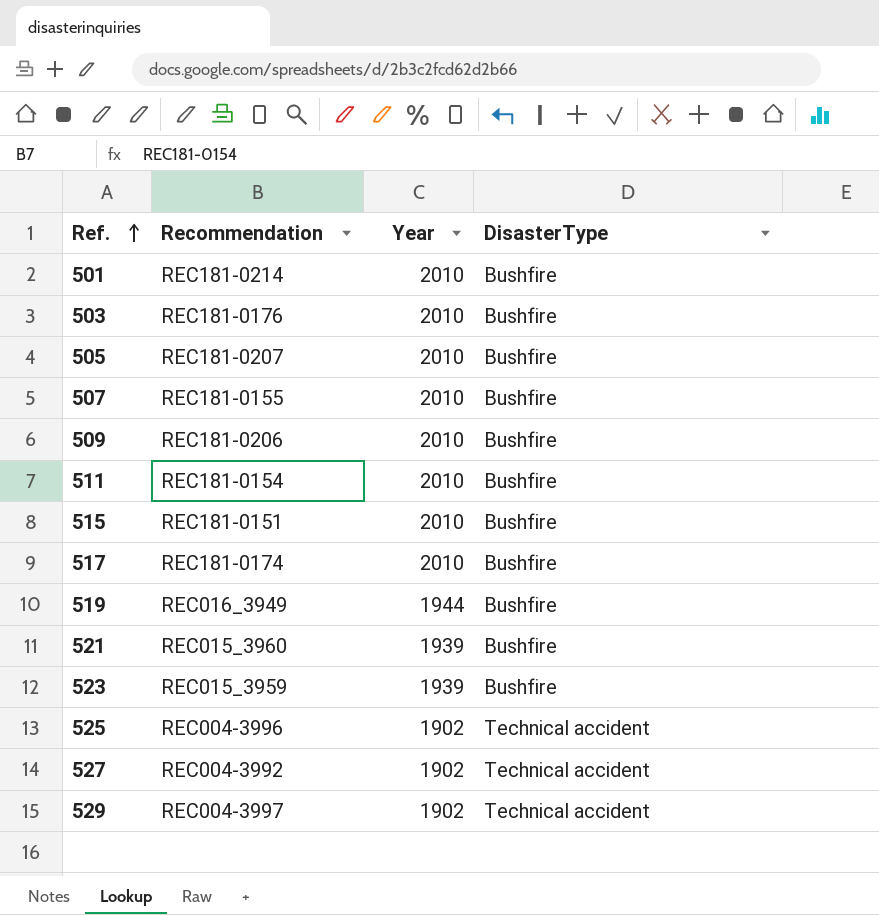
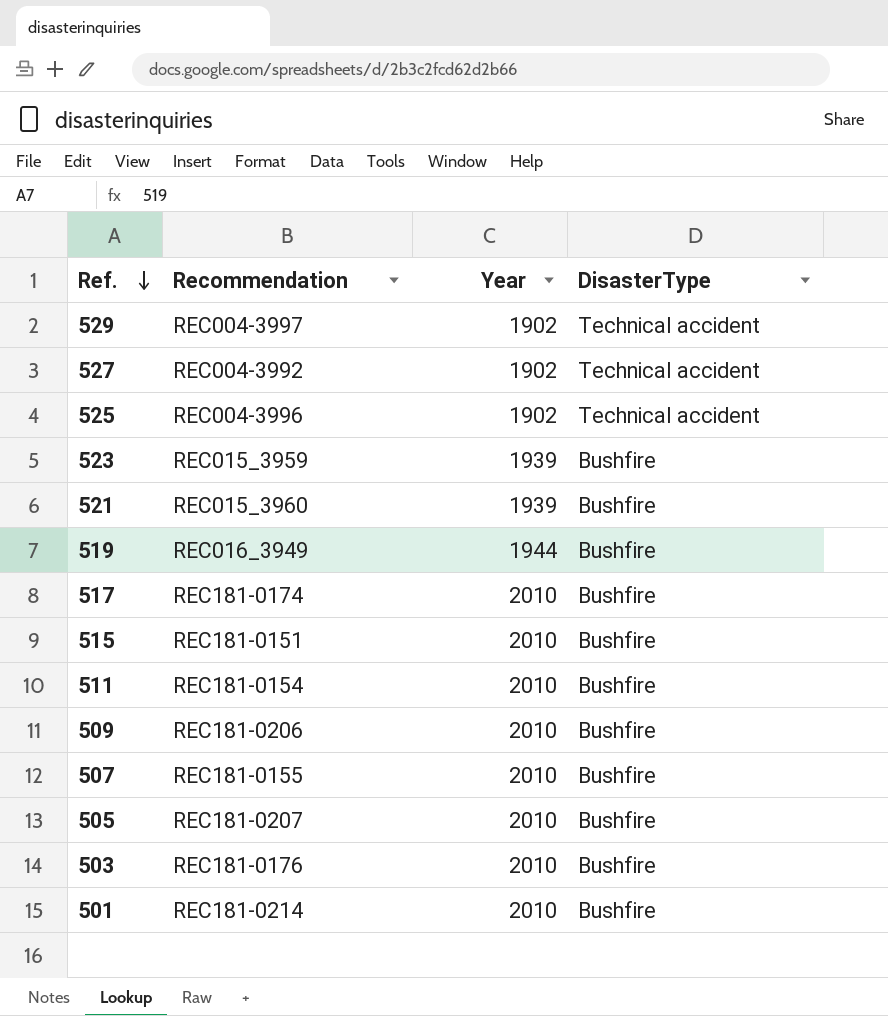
row order: Ref. ascending -> Ref. descending

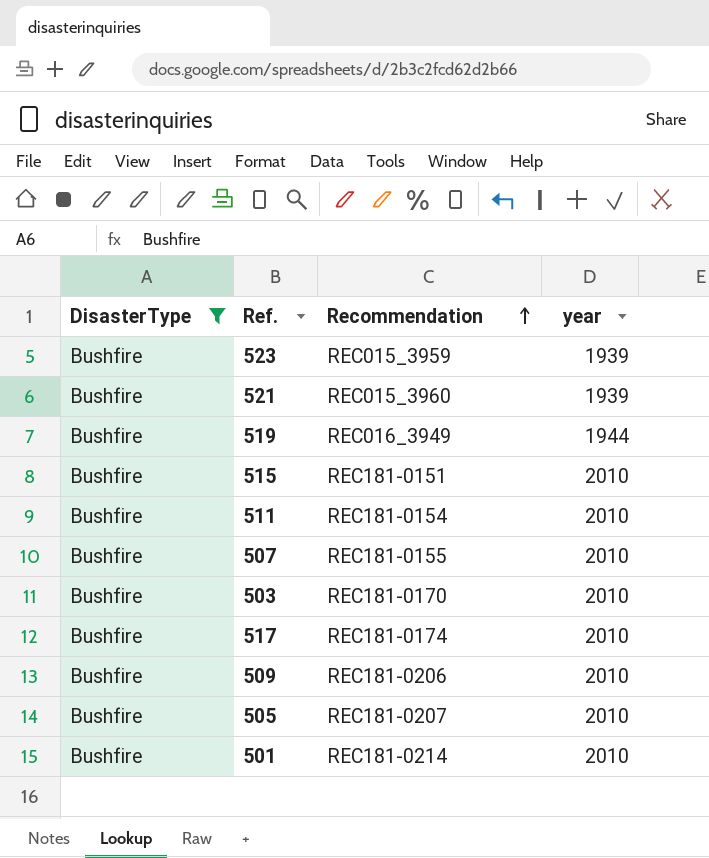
filter: none -> DisasterType = Bushfire
row order: Ref. descending -> Recommendation ascending
column DisasterType | position: 4 -> 1
column name: Year -> year
503 | Recommendation: REC181-0176 -> REC181-0170

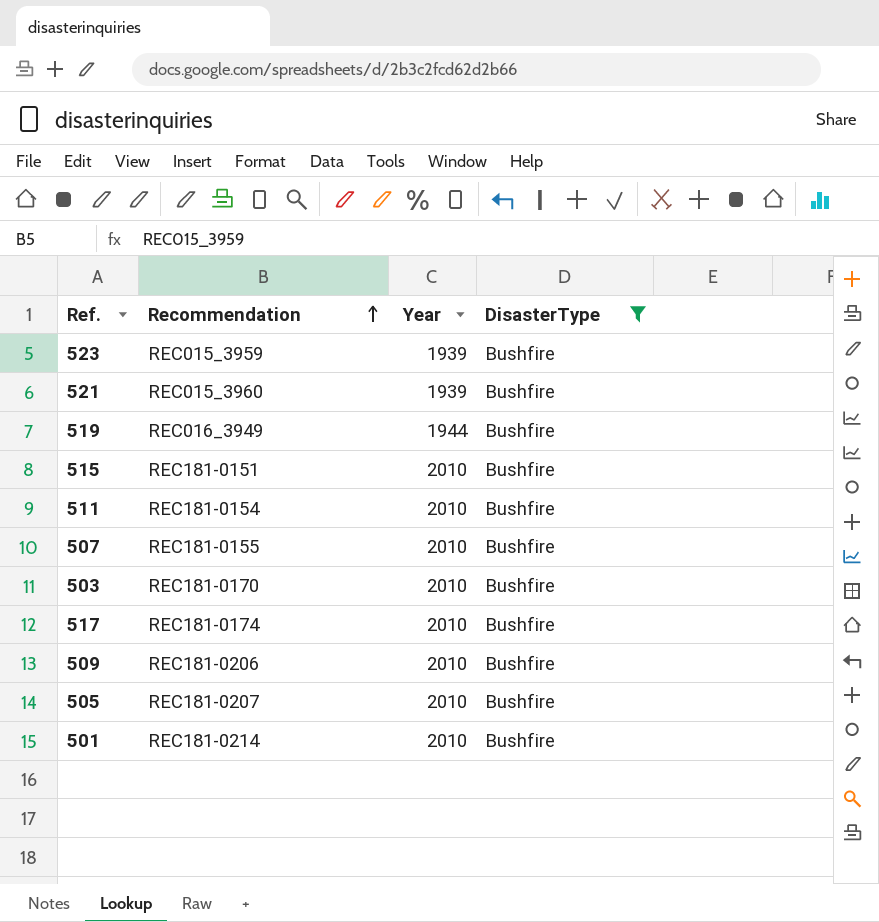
column name: year -> Year
column DisasterType | position: 1 -> 4

